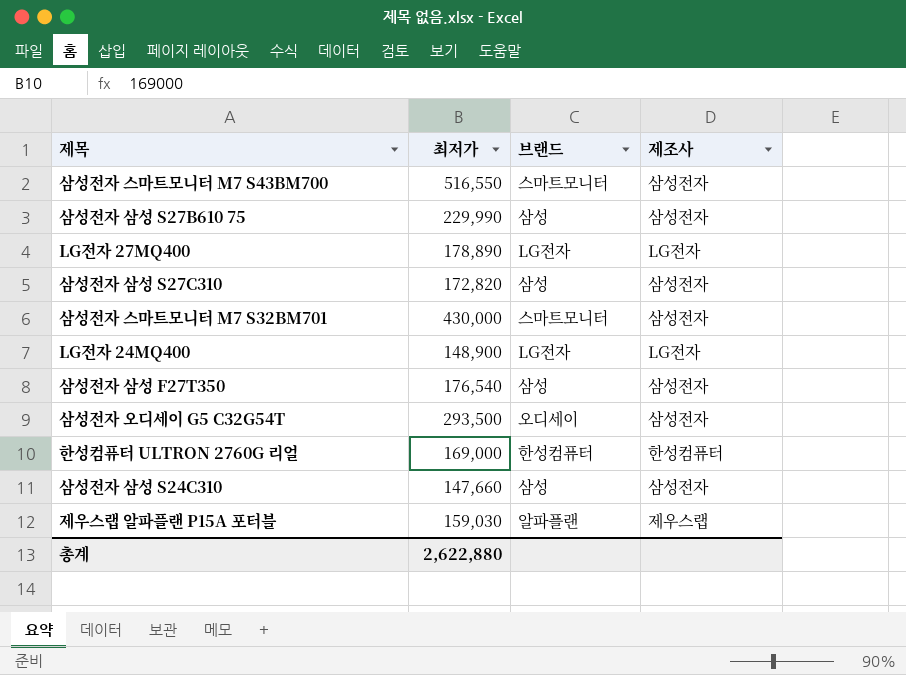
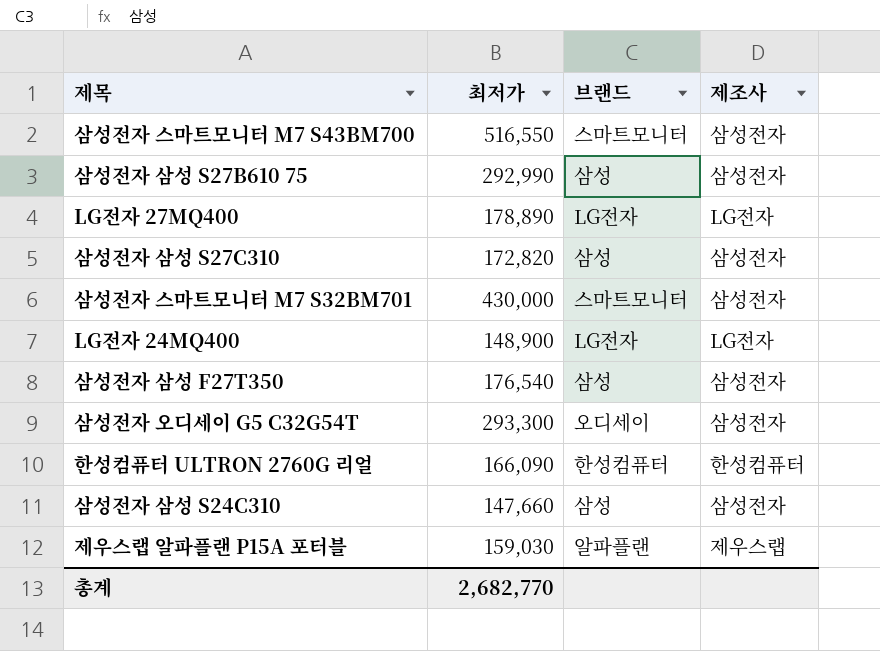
삼성전자 삼성 S27B610 75 | 최저가: 229,990 -> 292,990
삼성전자 오디세이 G5 C32G54T | 최저가: 293,500 -> 293,300
한성컴퓨터 ULTRON 2760G 리얼 | 최저가: 169,000 -> 166,090
총계 | 최저가: 2,622,880 -> 2,682,770

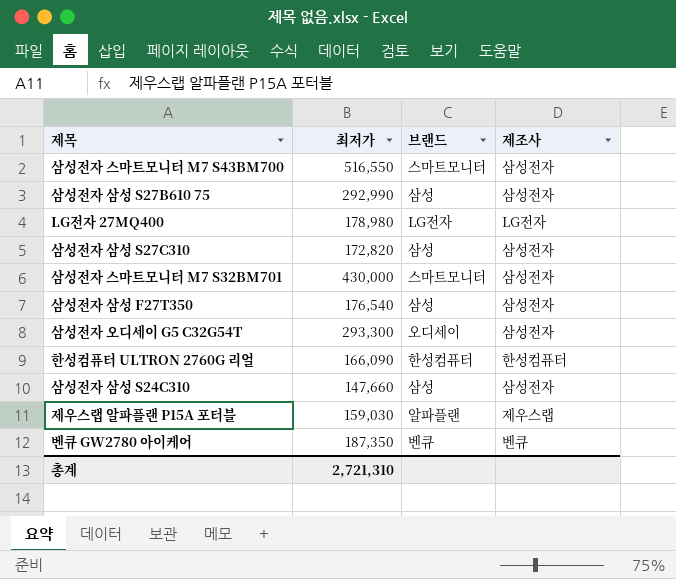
row LG전자 24MQ400: 148,900 | LG전자 | LG전자 -> none
LG전자 27MQ400 | 최저가: 178,890 -> 178,980
row 벤큐 GW2780 아이케어: none -> 187,350 | 벤큐 | 벤큐
총계 | 최저가: 2,682,770 -> 2,721,310

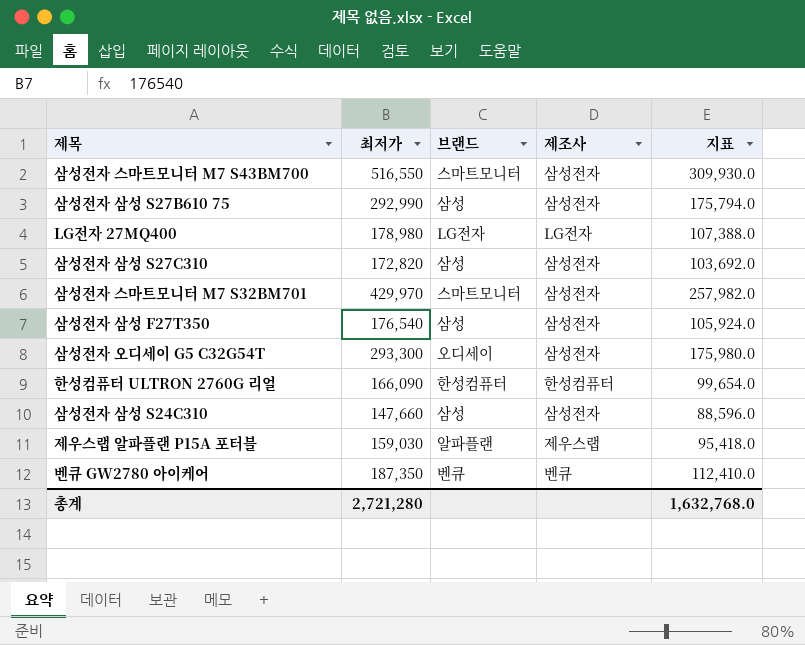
column 지표 | formula: none -> [최저가] * 0.6
삼성전자 스마트모니터 M7 S32BM701 | 최저가: 430,000 -> 429,970
총계 | 최저가: 2,721,310 -> 2,721,280

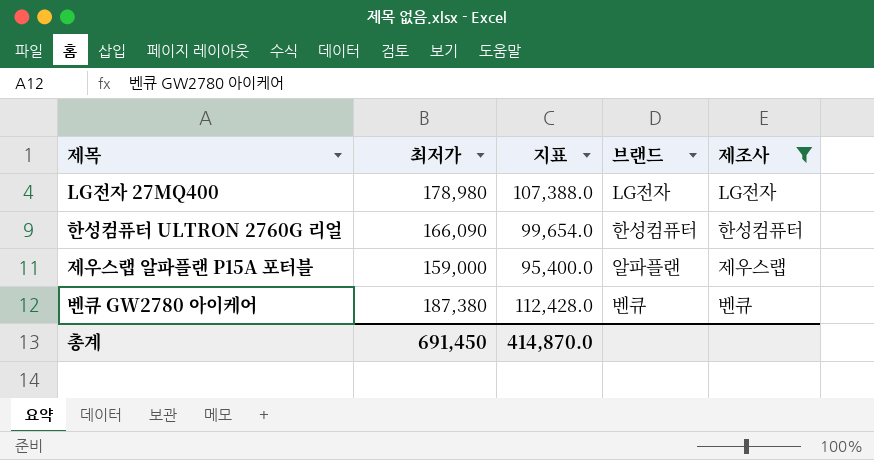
filter: none -> 제조사 != 삼성전자
column 지표 | position: 5 -> 3
제우스랩 알파플랜 P15A 포터블 | 최저가: 159,030 -> 159,000
제우스랩 알파플랜 P15A 포터블 | 지표: 95,418.0 -> 95,400.0
벤큐 GW2780 아이케어 | 최저가: 187,350 -> 187,380
벤큐 GW2780 아이케어 | 지표: 112,410.0 -> 112,428.0
총계 | 최저가: 2,721,280 -> 691,450
총계 | 지표: 1,632,768.0 -> 414,870.0

